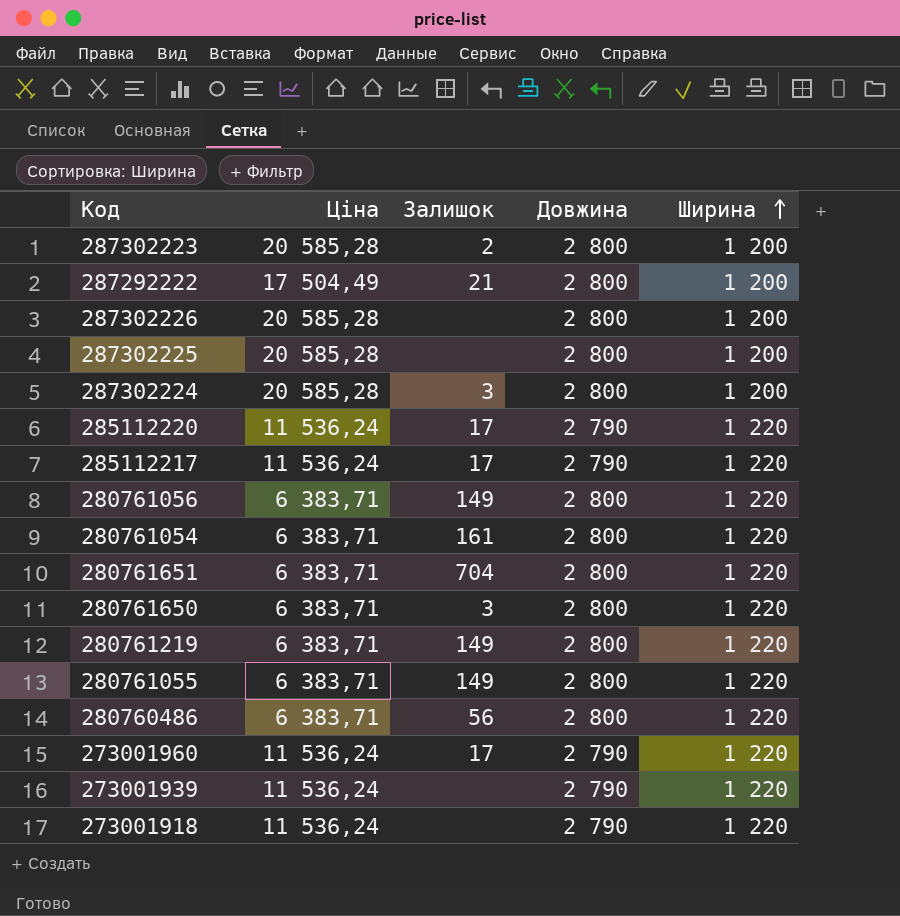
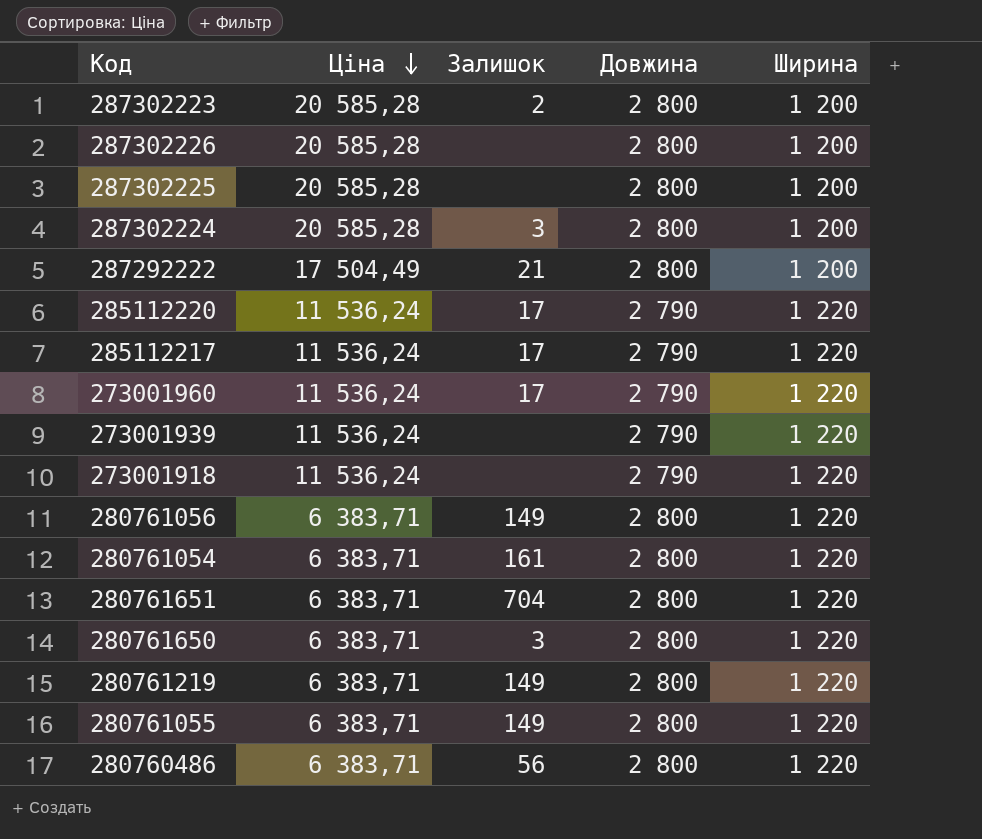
row order: Ширина ascending -> Ціна descending

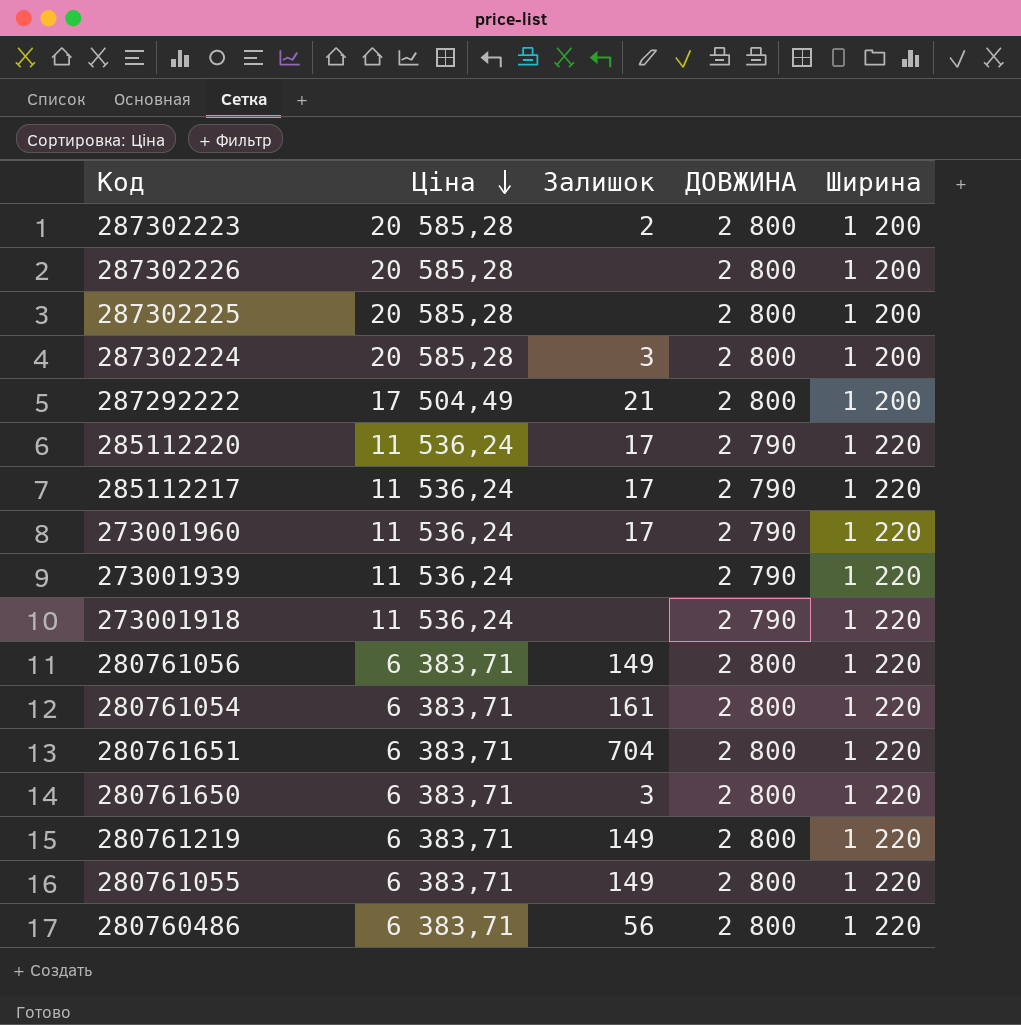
column name: Довжина -> ДОВЖИНА

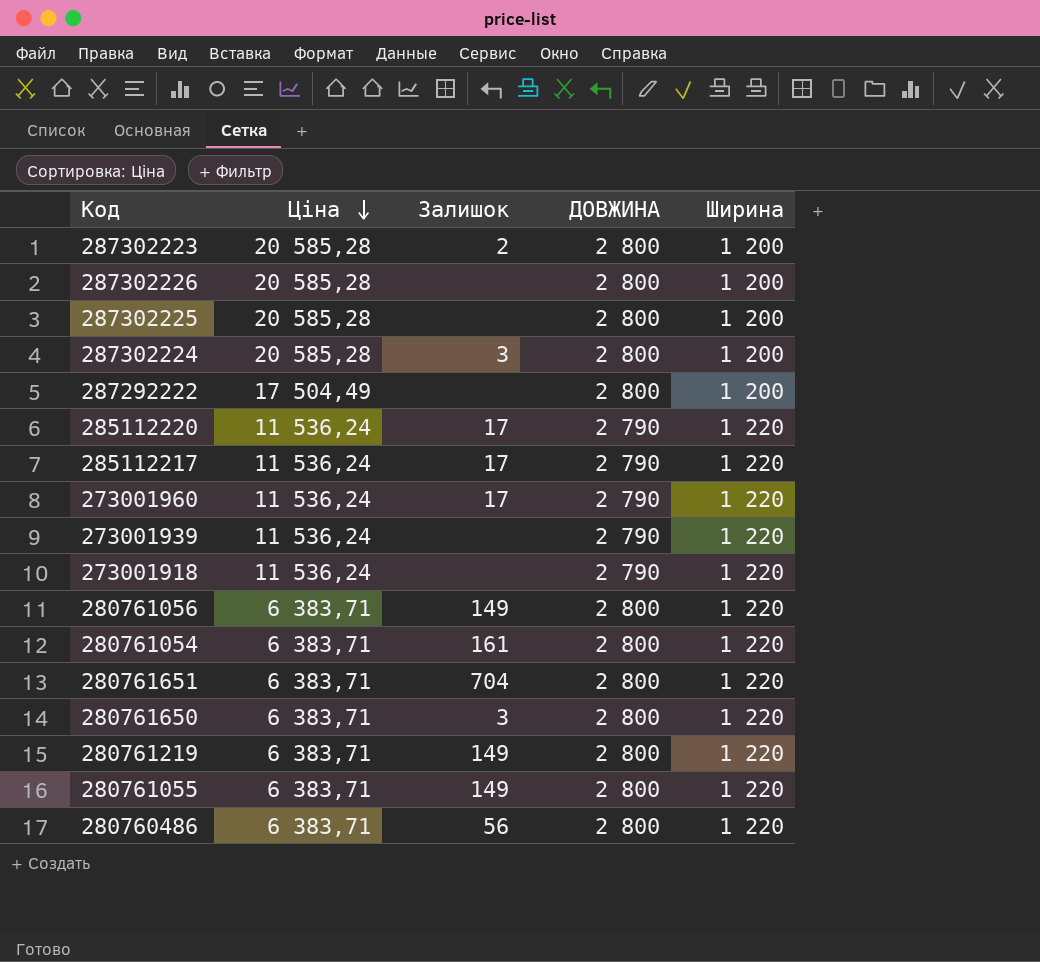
287292222 | Залишок: 21 -> none

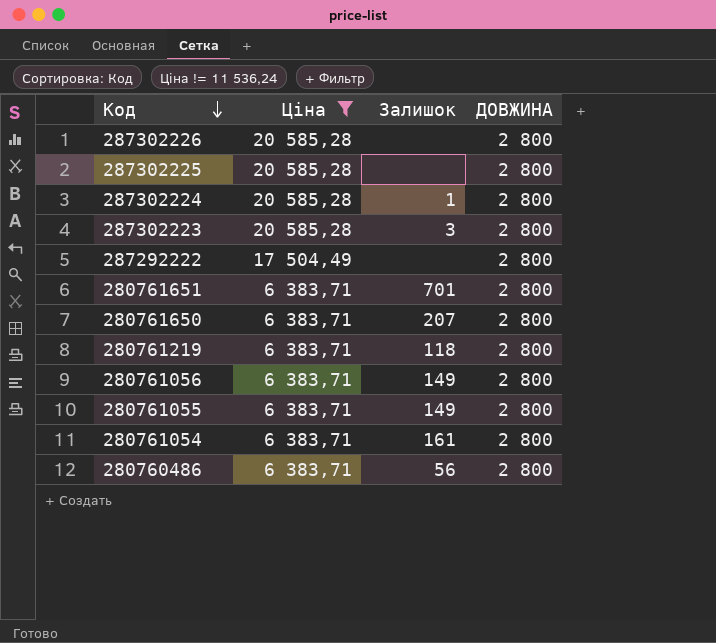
filter: none -> Ціна != 11 536,24
row order: Ціна descending -> Код descending
column Ширина | position: 5 -> none
287302224 | Залишок: 3 -> 1
287302223 | Залишок: 2 -> 3
280761651 | Залишок: 704 -> 701
280761650 | Залишок: 3 -> 207
280761219 | Залишок: 149 -> 118

